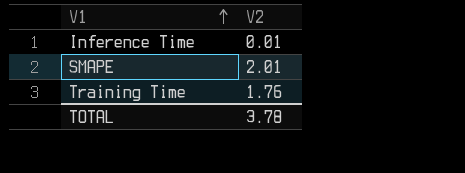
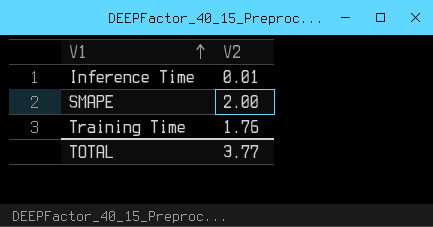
SMAPE | V2: 2.01 -> 2.00
TOTAL | V2: 3.78 -> 3.77

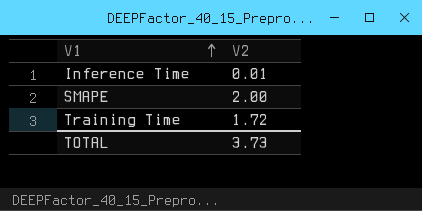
Training Time | V2: 1.76 -> 1.72
TOTAL | V2: 3.77 -> 3.73

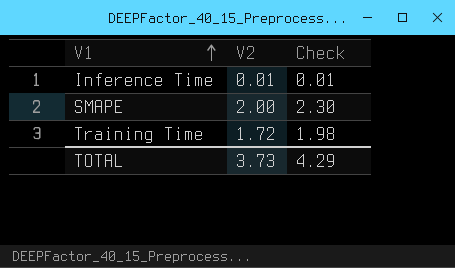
column Check | formula: none -> [V2] * 1.15

